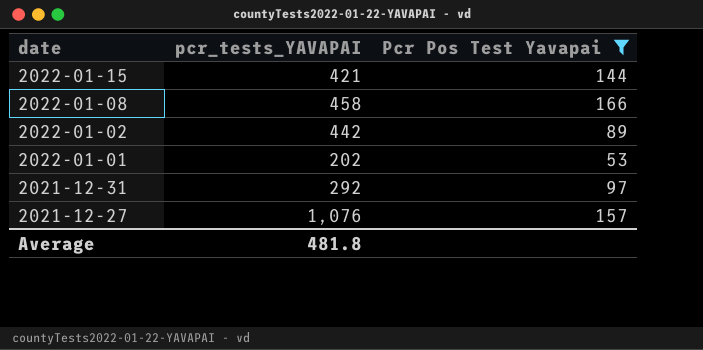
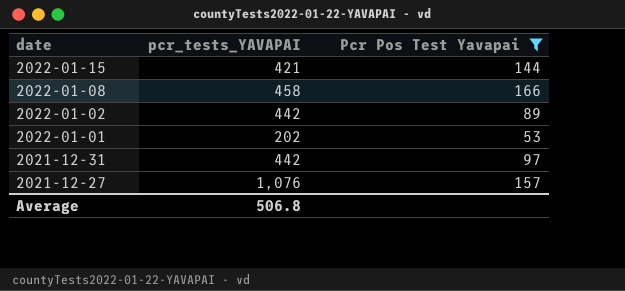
2021-12-31 | pcr_tests_YAVAPAI: 292 -> 442
Average | pcr_tests_YAVAPAI: 481.8 -> 506.8

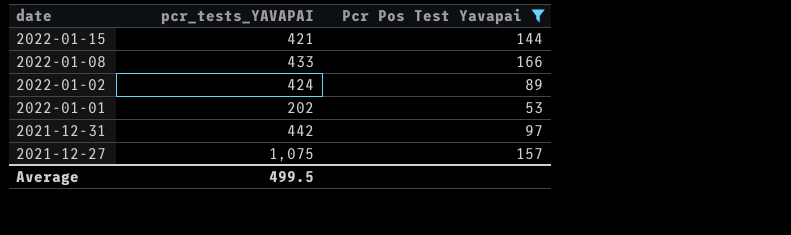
2022-01-08 | pcr_tests_YAVAPAI: 458 -> 433
2022-01-02 | pcr_tests_YAVAPAI: 442 -> 424
2021-12-27 | pcr_tests_YAVAPAI: 1,076 -> 1,075
Average | pcr_tests_YAVAPAI: 506.8 -> 499.5

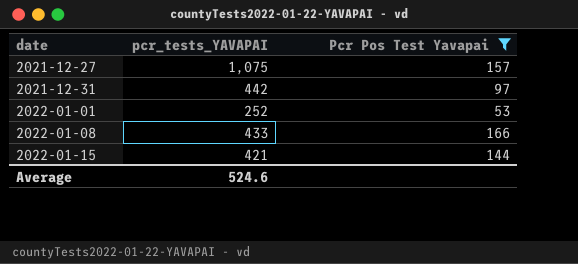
row order: date descending -> date ascending
row 2022-01-02: 424 | 89 -> none
2022-01-01 | pcr_tests_YAVAPAI: 202 -> 252
Average | pcr_tests_YAVAPAI: 499.5 -> 524.6

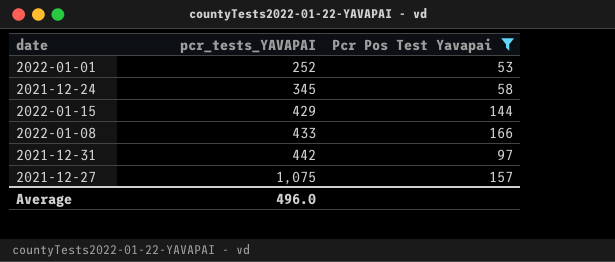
row order: date ascending -> pcr_tests_YAVAPAI ascending
row 2021-12-24: none -> 345 | 58
2022-01-15 | pcr_tests_YAVAPAI: 421 -> 429
Average | pcr_tests_YAVAPAI: 524.6 -> 496.0

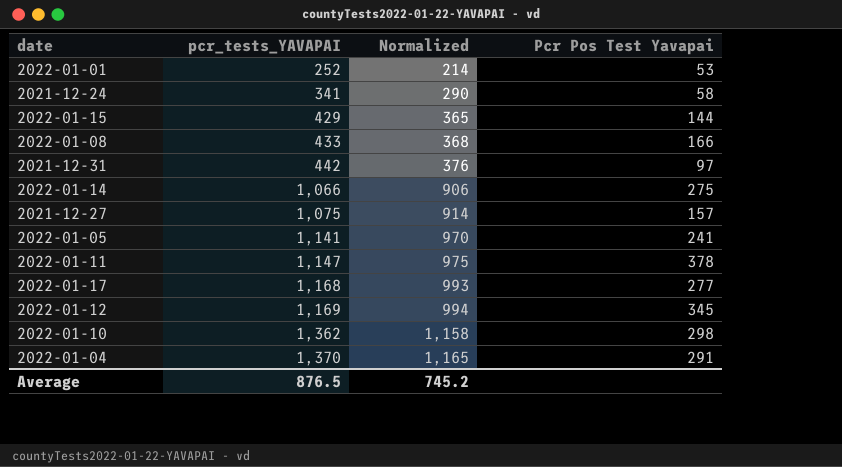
filter: Pcr Pos Test Yavapai <= 166 -> none
column Normalized | formula: none -> [pcr_tests_YAVAPAI] * 0.85
2021-12-24 | pcr_tests_YAVAPAI: 345 -> 341
Average | pcr_tests_YAVAPAI: 496.0 -> 876.5

